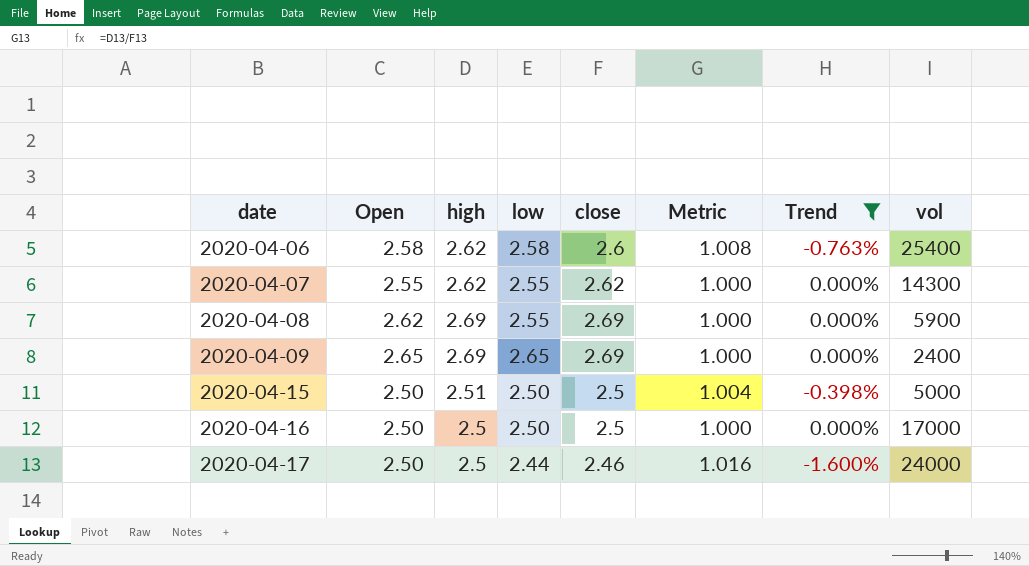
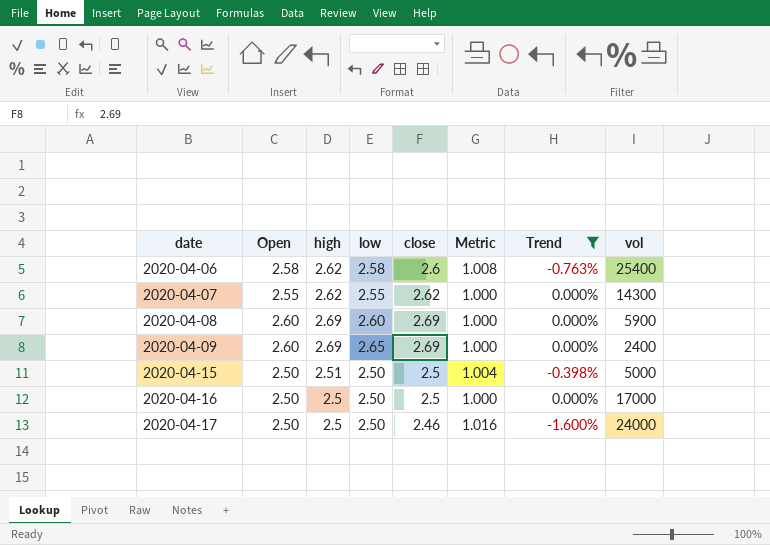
2020-04-08 | Open: 2.62 -> 2.60
2020-04-08 | low: 2.55 -> 2.60
2020-04-09 | Open: 2.65 -> 2.60
2020-04-17 | low: 2.44 -> 2.50

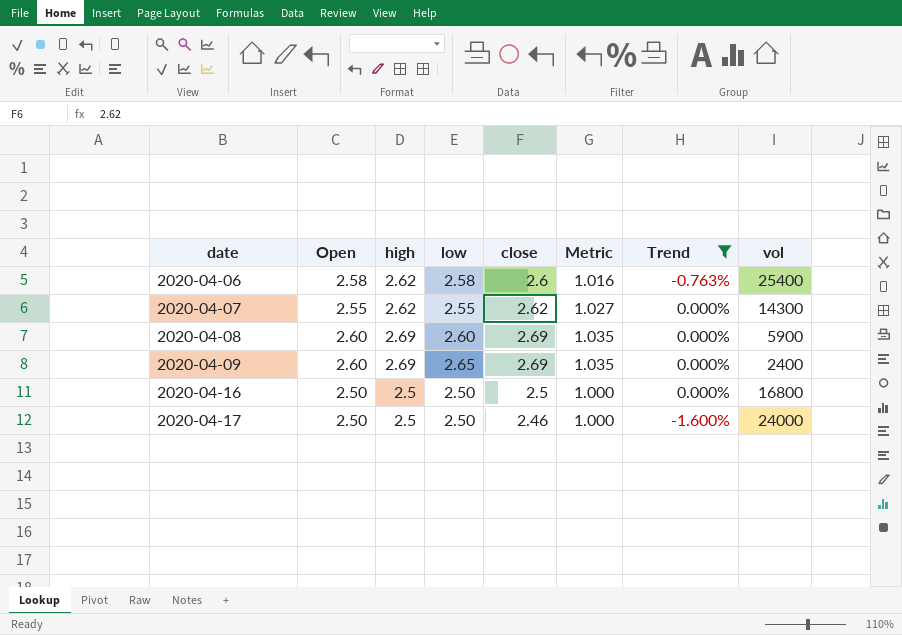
column Metric | formula: [high] / [close] -> [high] / [Open]
row 2020-04-15: 2.50 | 2.51 | 2.50 | 2.5 | 1.004 | -0.398% | 5000 -> none
2020-04-16 | vol: 17000 -> 16800

